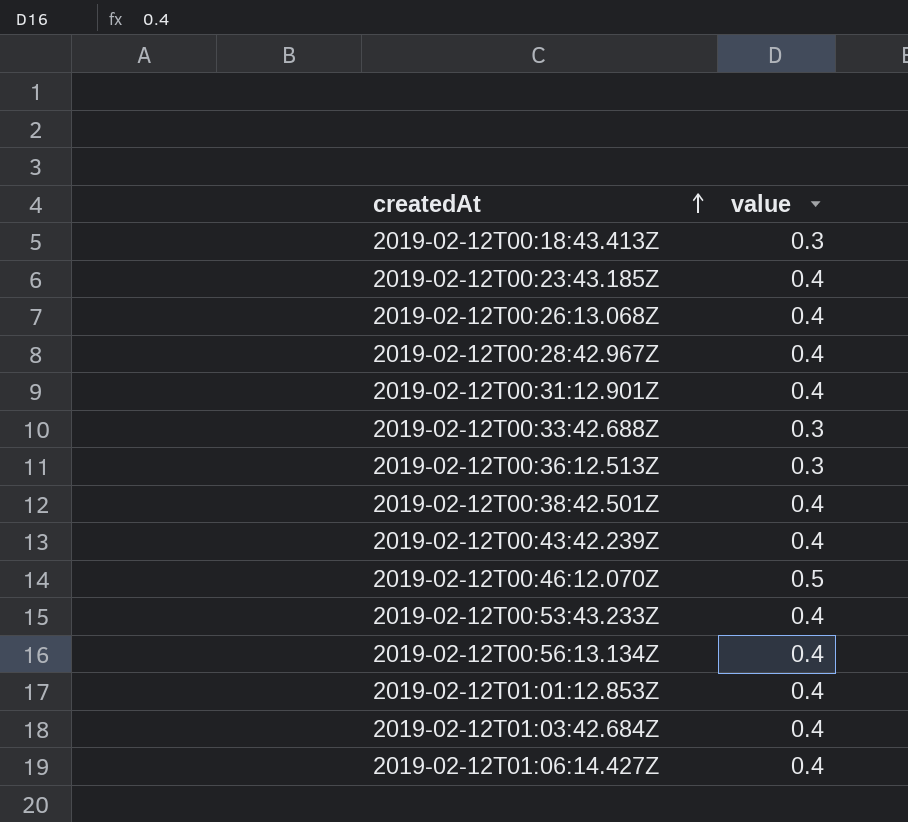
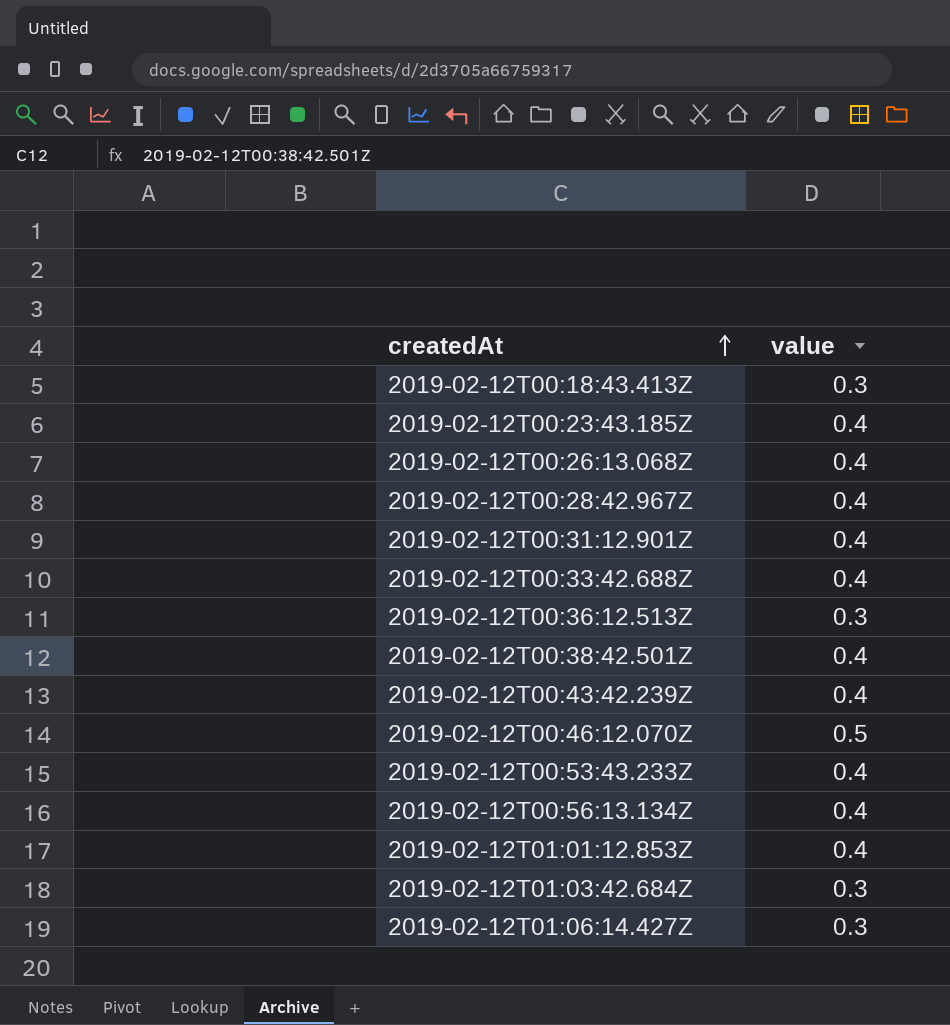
2019-02-12T00:33:42.688Z | value: 0.3 -> 0.4
2019-02-12T01:03:42.684Z | value: 0.4 -> 0.3
2019-02-12T01:06:14.427Z | value: 0.4 -> 0.3

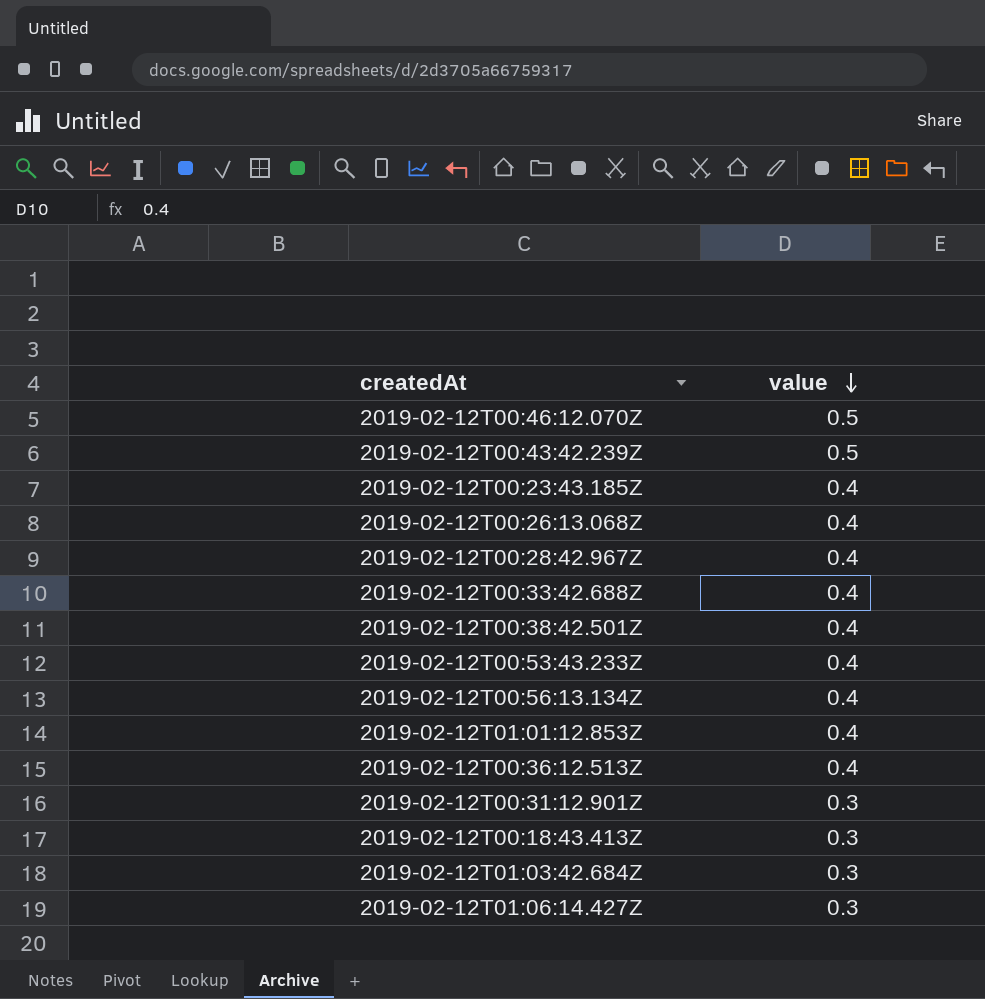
row order: createdAt ascending -> value descending
2019-02-12T00:43:42.239Z | value: 0.4 -> 0.5
2019-02-12T00:36:12.513Z | value: 0.3 -> 0.4
2019-02-12T00:31:12.901Z | value: 0.4 -> 0.3

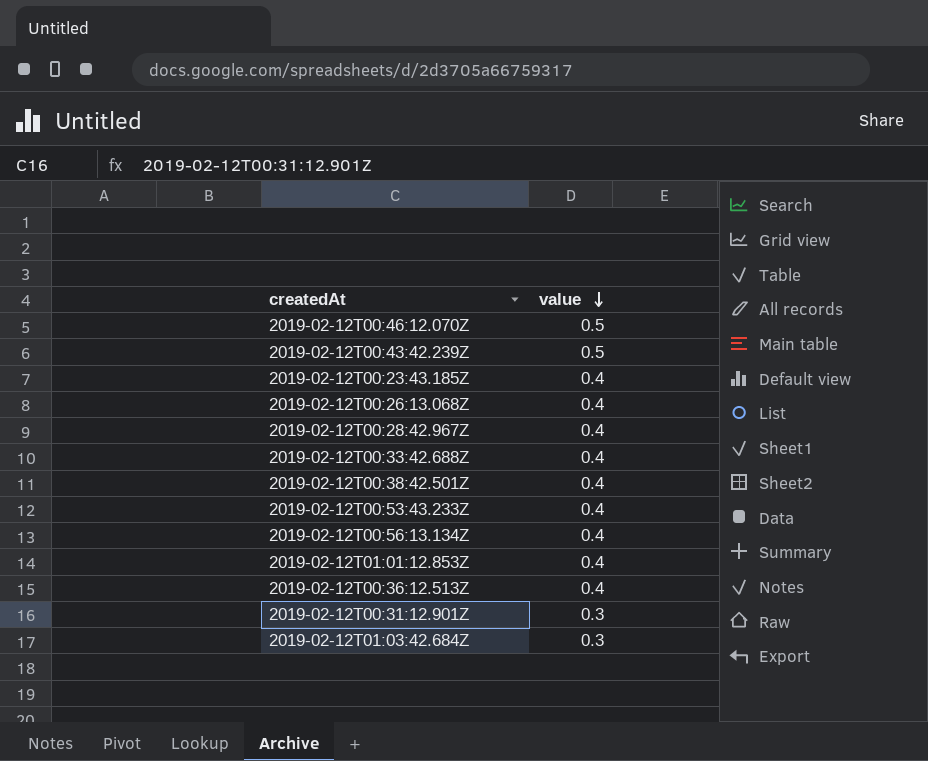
row 2019-02-12T00:18:43.413Z: 0.3 -> none
row 2019-02-12T01:06:14.427Z: 0.3 -> none

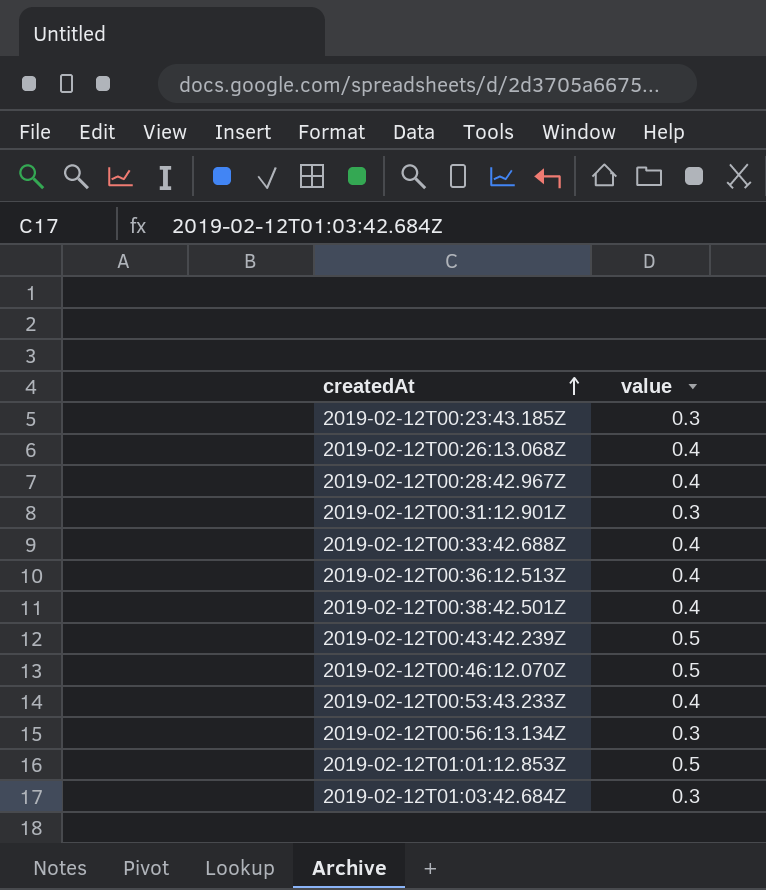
row order: value descending -> createdAt ascending
2019-02-12T00:23:43.185Z | value: 0.4 -> 0.3
2019-02-12T00:56:13.134Z | value: 0.4 -> 0.3
2019-02-12T01:01:12.853Z | value: 0.4 -> 0.5

